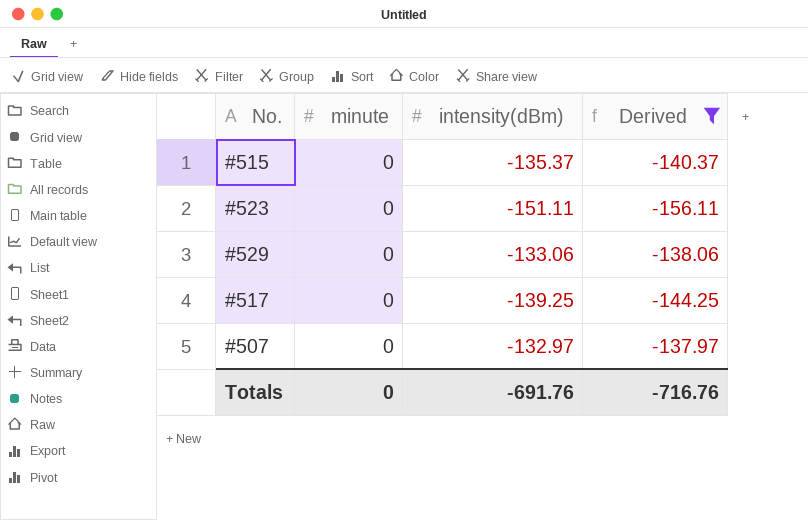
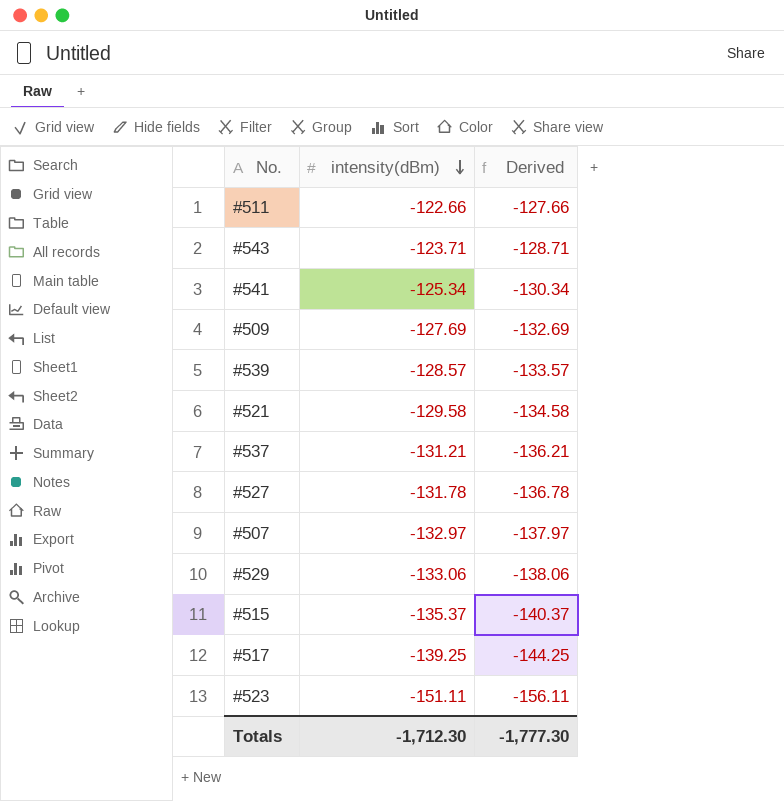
filter: Derived <= -137.97 -> none
row order: none -> intensity(dBm) descending
column minute | position: 2 -> none
Totals | intensity(dBm): -691.76 -> -1,712.30
Totals | Derived: -716.76 -> -1,777.30

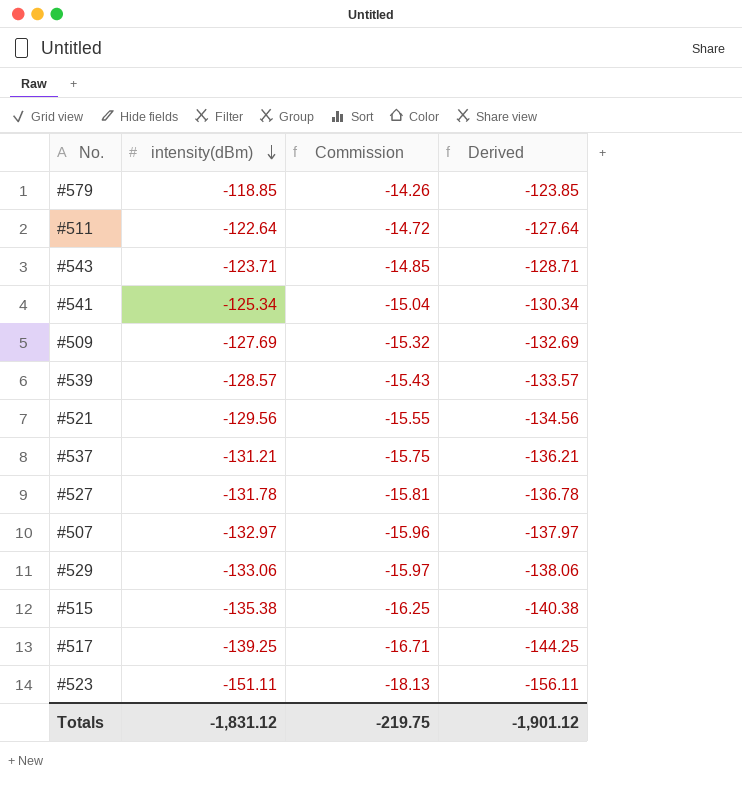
column Commission | formula: none -> [intensity(dBm)] * 0.12
row #579: none -> -118.85 | -14.26 | -123.85
#511 | intensity(dBm): -122.66 -> -122.64
#511 | Derived: -127.66 -> -127.64
#521 | intensity(dBm): -129.58 -> -129.56
#521 | Derived: -134.58 -> -134.56
#515 | intensity(dBm): -135.37 -> -135.38
#515 | Derived: -140.37 -> -140.38
Totals | intensity(dBm): -1,712.30 -> -1,831.12
Totals | Derived: -1,777.30 -> -1,901.12

